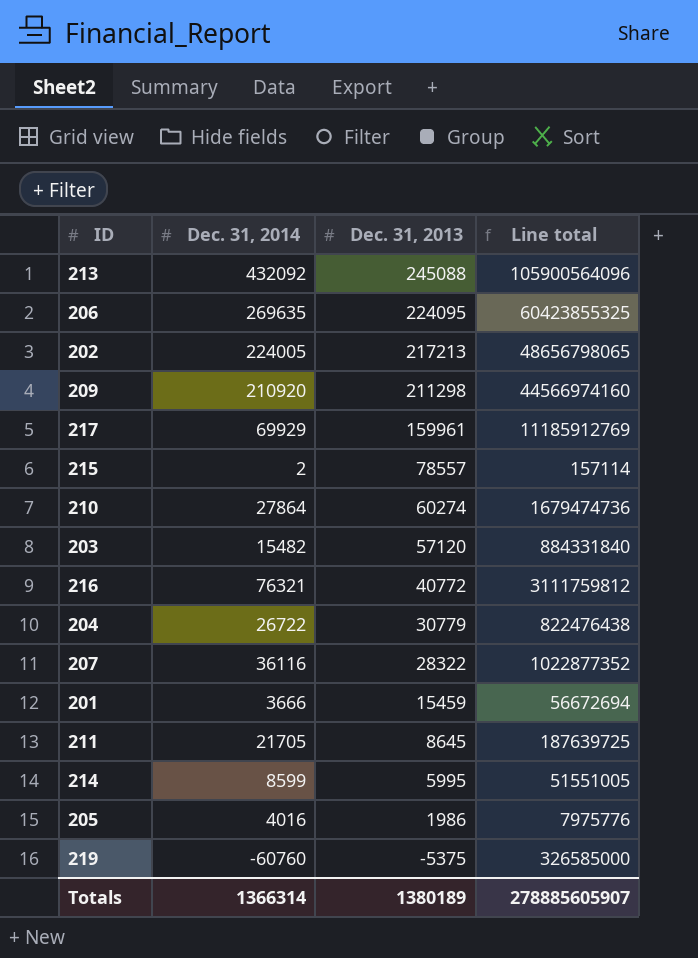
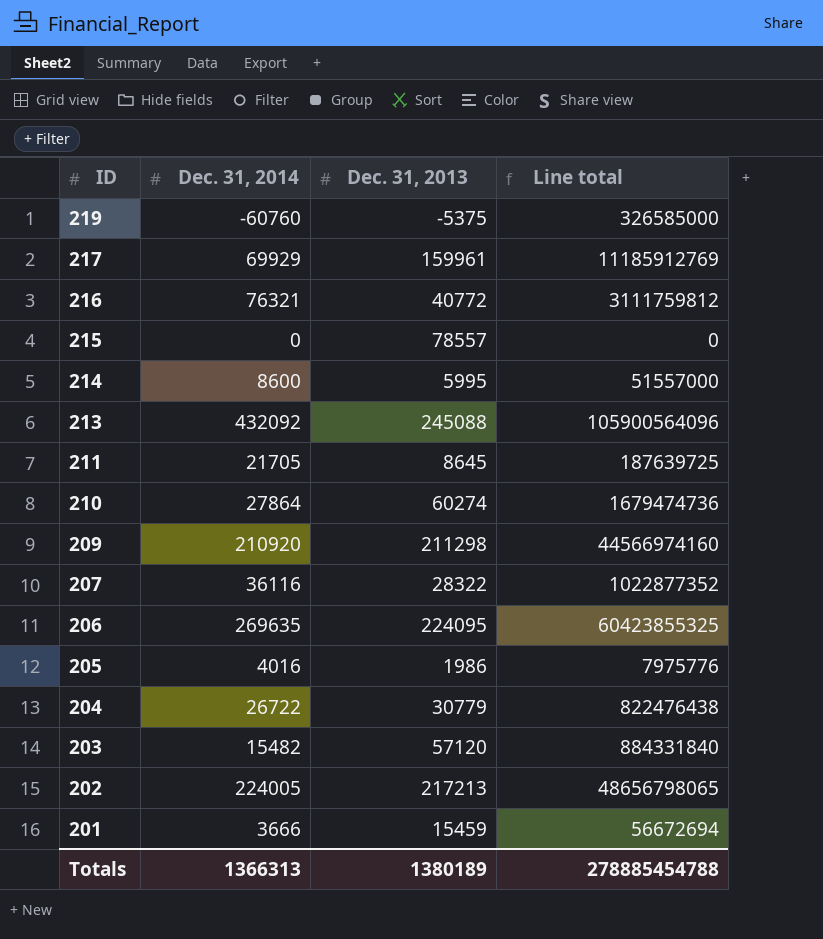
row order: Dec. 31, 2013 descending -> ID descending
215 | Dec. 31, 2014: 2 -> 0
215 | Line total: 157114 -> 0
214 | Dec. 31, 2014: 8599 -> 8600
214 | Line total: 51551005 -> 51557000
Totals | Dec. 31, 2014: 1366314 -> 1366313
Totals | Line total: 278885605907 -> 278885454788

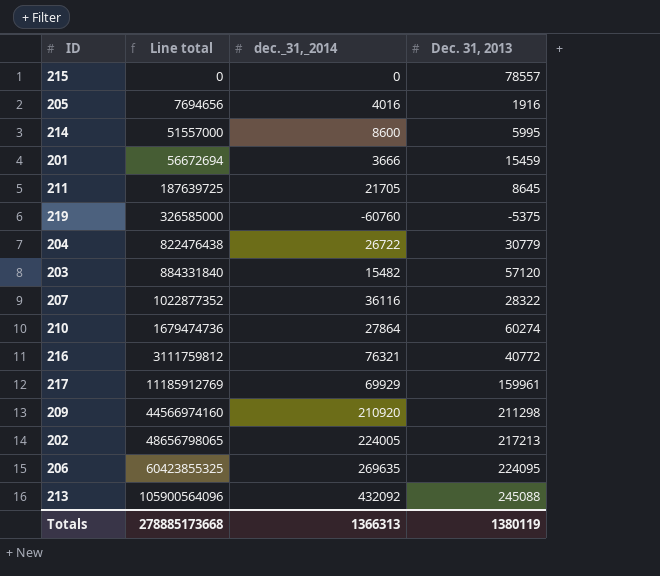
row order: ID descending -> Line total ascending
column Line total | position: 4 -> 2
column name: Dec. 31, 2014 -> dec._31,_2014
205 | Line total: 7975776 -> 7694656
205 | Dec. 31, 2013: 1986 -> 1916
Totals | Line total: 278885454788 -> 278885173668
Totals | Dec. 31, 2013: 1380189 -> 1380119

